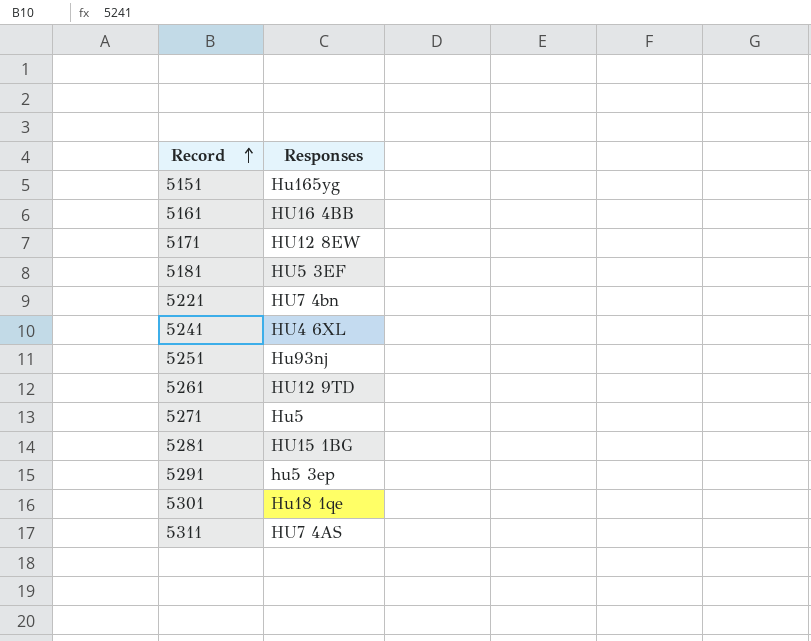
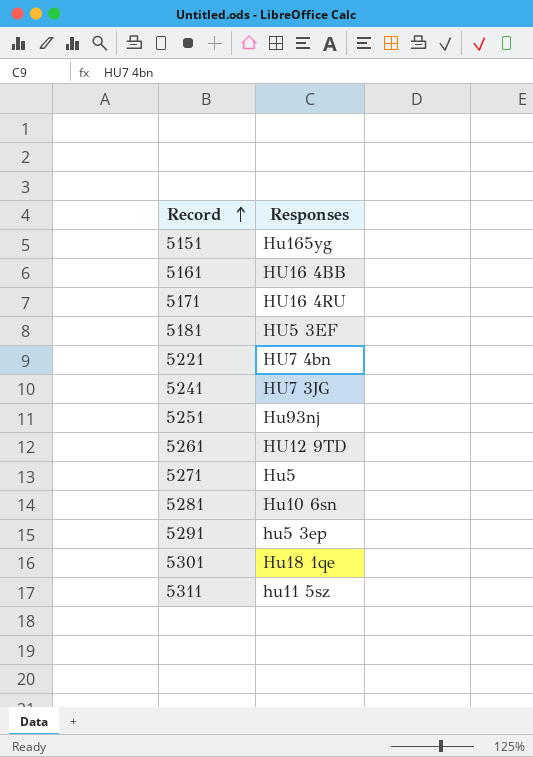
5171 | Responses: HU12 8EW -> HU16 4RU
5241 | Responses: HU4 6XL -> HU7 3JG
5281 | Responses: HU15 1BG -> Hu10 6sn
5311 | Responses: HU7 4AS -> hu11 5sz

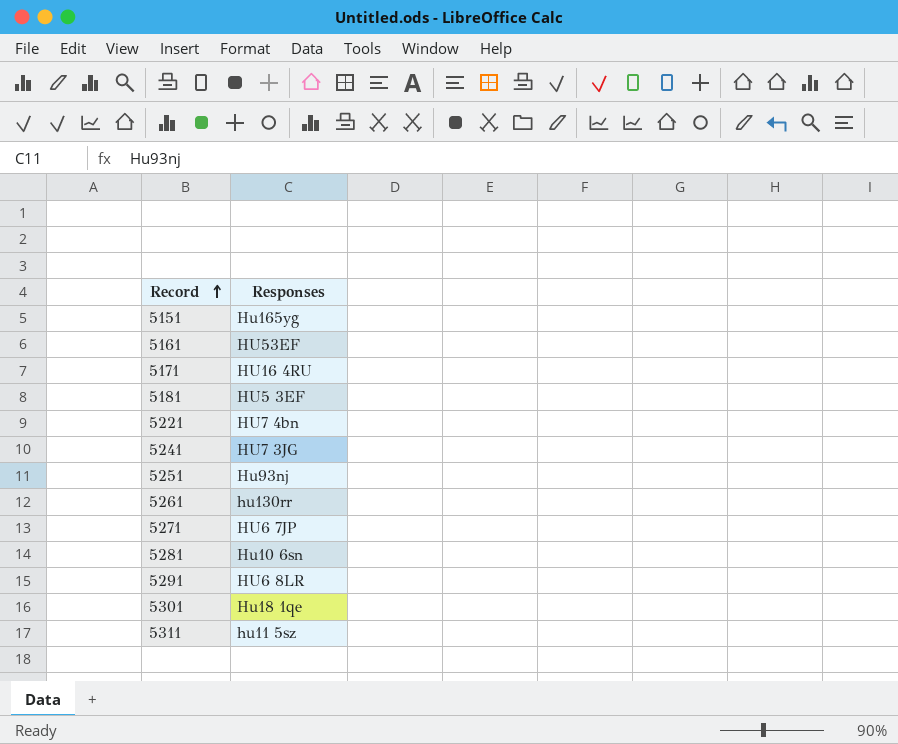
5161 | Responses: HU16 4BB -> HU53EF
5261 | Responses: HU12 9TD -> hu130rr
5271 | Responses: Hu5 -> HU6 7JP
5291 | Responses: hu5 3ep -> HU6 8LR

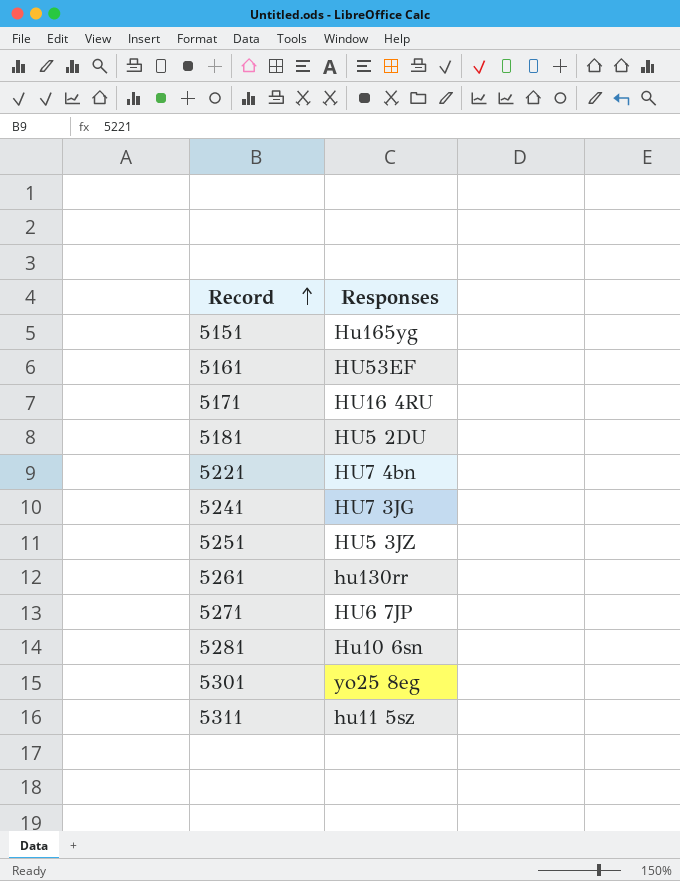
row 5291: HU6 8LR -> none
5181 | Responses: HU5 3EF -> HU5 2DU
5251 | Responses: Hu93nj -> HU5 3JZ
5301 | Responses: Hu18 1qe -> yo25 8eg

